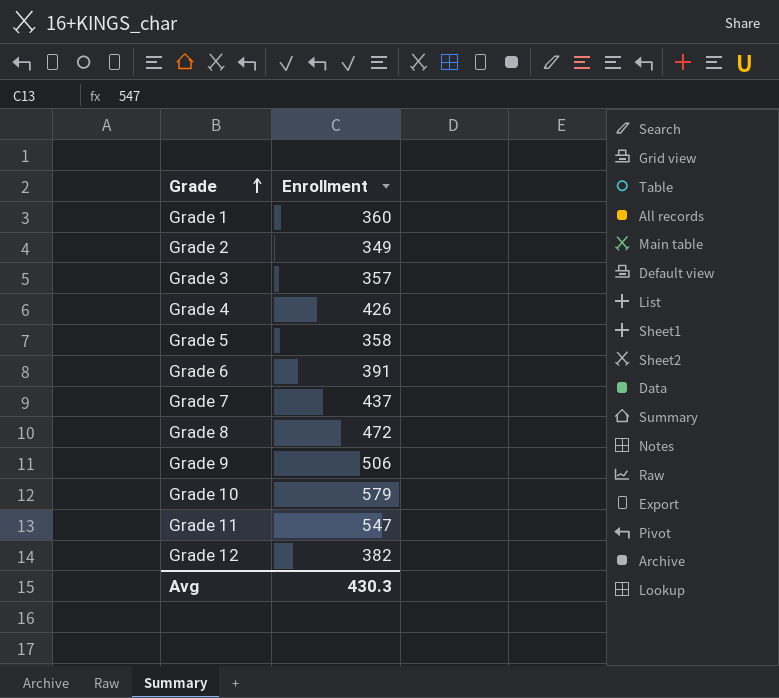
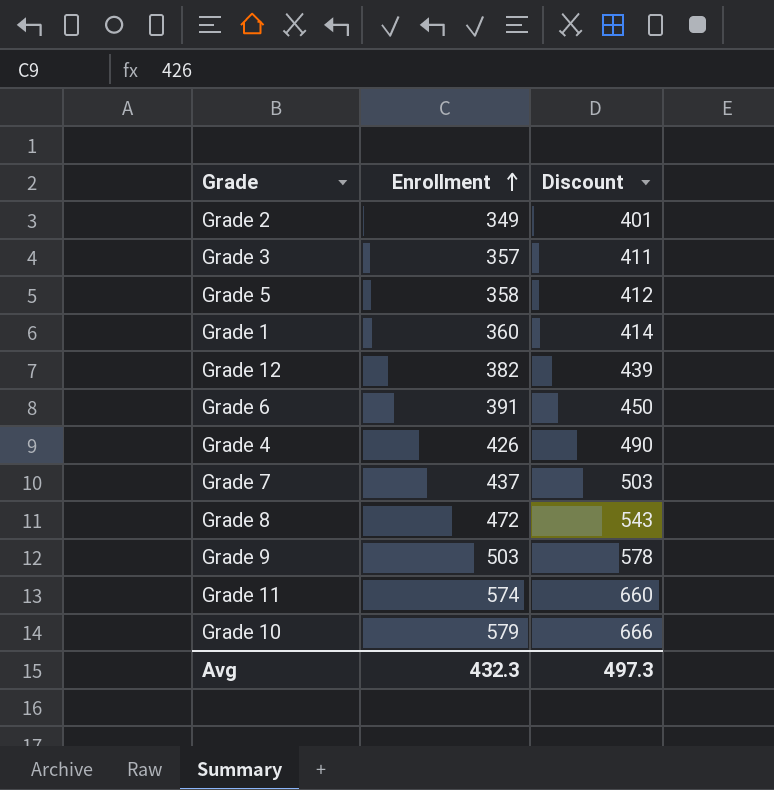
row order: Grade ascending -> Enrollment ascending
column Discount | formula: none -> [Enrollment] * 1.15
Grade 9 | Enrollment: 506 -> 503
Grade 11 | Enrollment: 547 -> 574
Avg | Enrollment: 430.3 -> 432.3

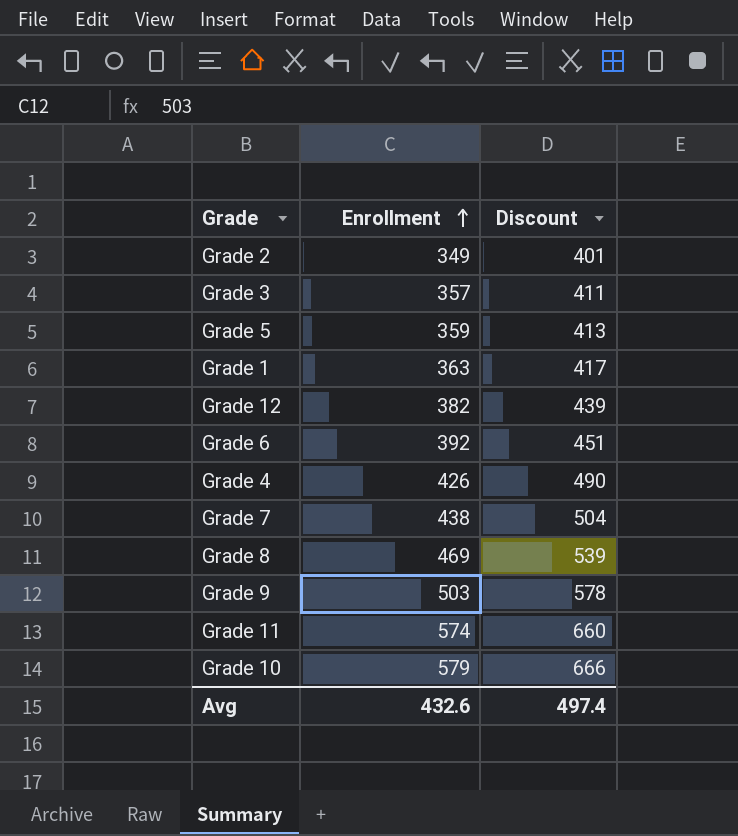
Grade 5 | Enrollment: 358 -> 359
Grade 5 | Discount: 412 -> 413
Grade 1 | Enrollment: 360 -> 363
Grade 1 | Discount: 414 -> 417
Grade 6 | Enrollment: 391 -> 392
Grade 6 | Discount: 450 -> 451
Grade 7 | Enrollment: 437 -> 438
Grade 7 | Discount: 503 -> 504
Grade 8 | Enrollment: 472 -> 469
Grade 8 | Discount: 543 -> 539
Avg | Enrollment: 432.3 -> 432.6
Avg | Discount: 497.3 -> 497.4

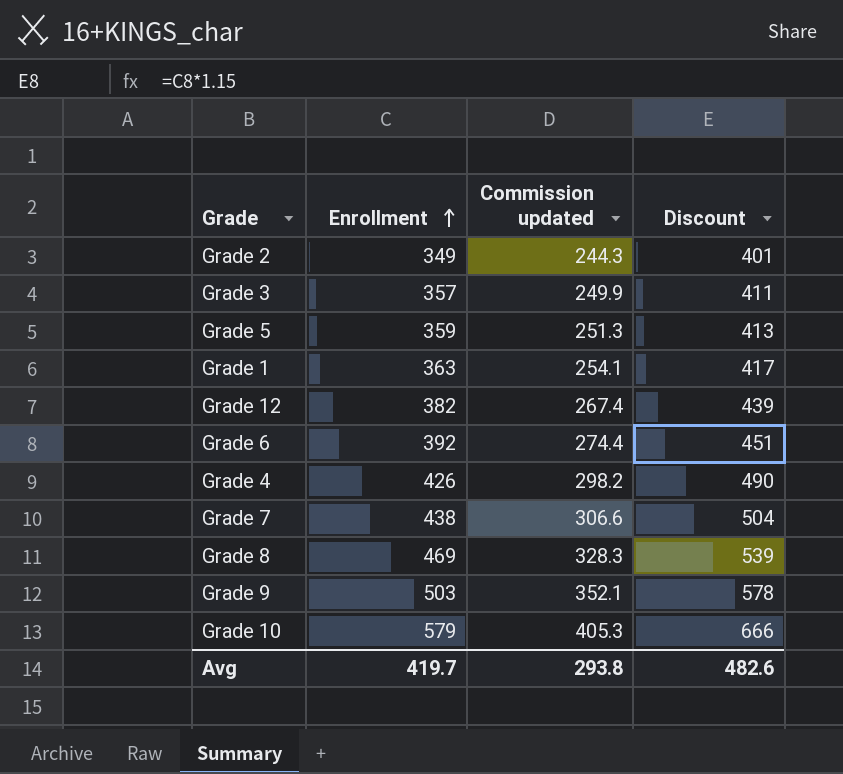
column Commission updated | formula: none -> [Enrollment] * 0.7
row Grade 11: 574 | 660 -> none
Avg | Enrollment: 432.6 -> 419.7
Avg | Discount: 497.4 -> 482.6

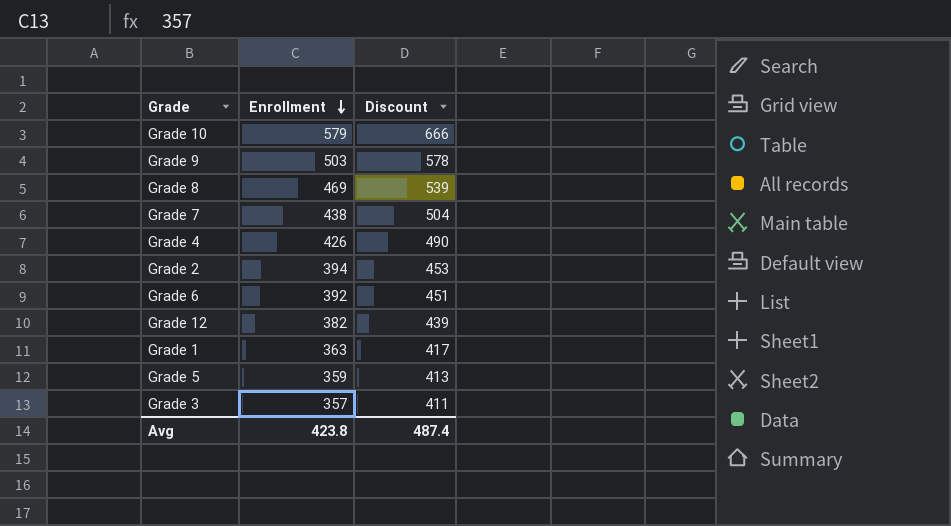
row order: Enrollment ascending -> Enrollment descending
column Commission updated | formula: [Enrollment] * 0.7 -> none
Grade 2 | Enrollment: 349 -> 394
Grade 2 | Discount: 401 -> 453
Avg | Enrollment: 419.7 -> 423.8
Avg | Discount: 482.6 -> 487.4

